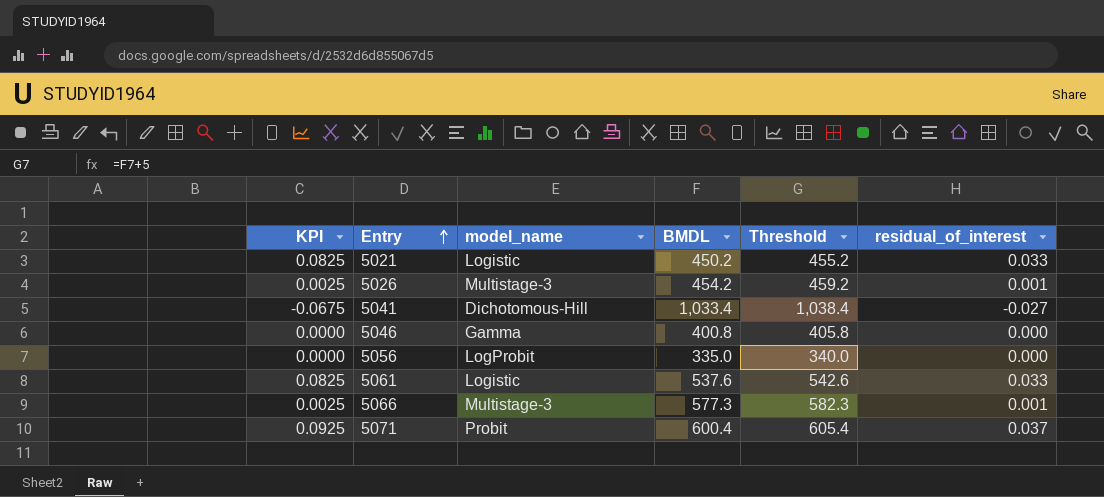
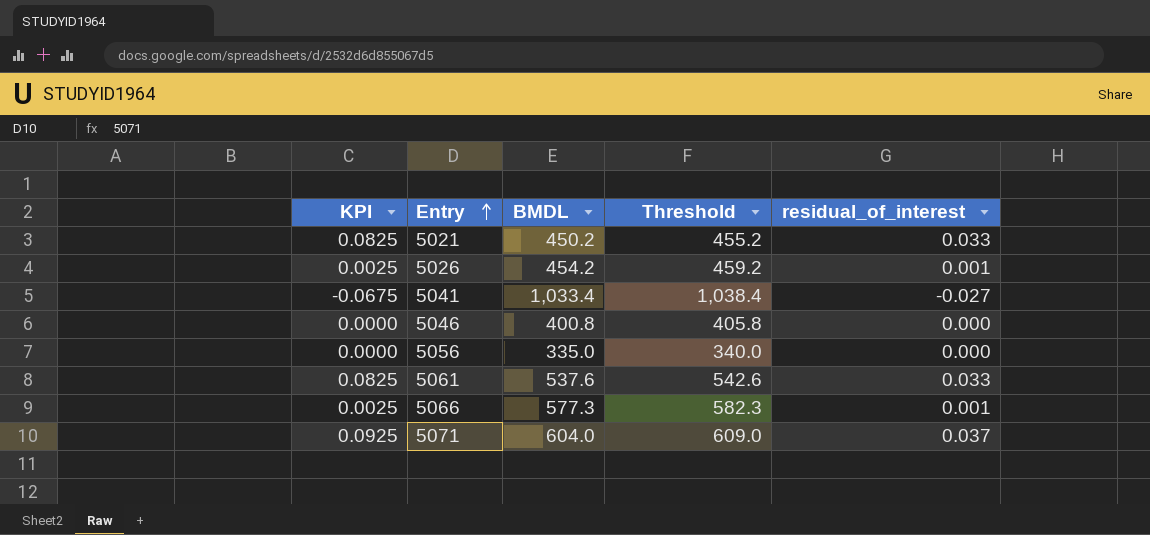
column model_name | position: 3 -> none
5071 | BMDL: 600.4 -> 604.0
5071 | Threshold: 605.4 -> 609.0

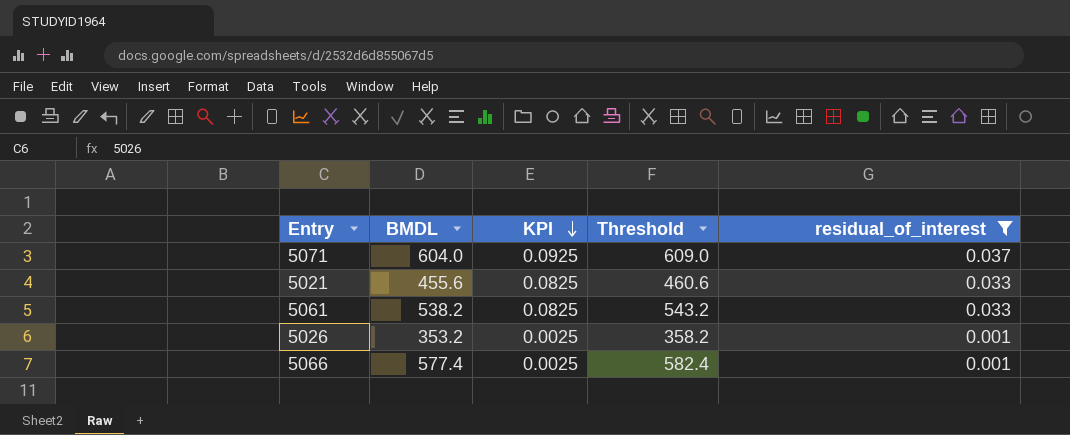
filter: none -> residual_of_interest >= 0.001
row order: Entry ascending -> KPI descending
column KPI | position: 1 -> 3
5021 | BMDL: 450.2 -> 455.6
5021 | Threshold: 455.2 -> 460.6
5061 | BMDL: 537.6 -> 538.2
5061 | Threshold: 542.6 -> 543.2
5026 | BMDL: 454.2 -> 353.2
5026 | Threshold: 459.2 -> 358.2
5066 | BMDL: 577.3 -> 577.4
5066 | Threshold: 582.3 -> 582.4

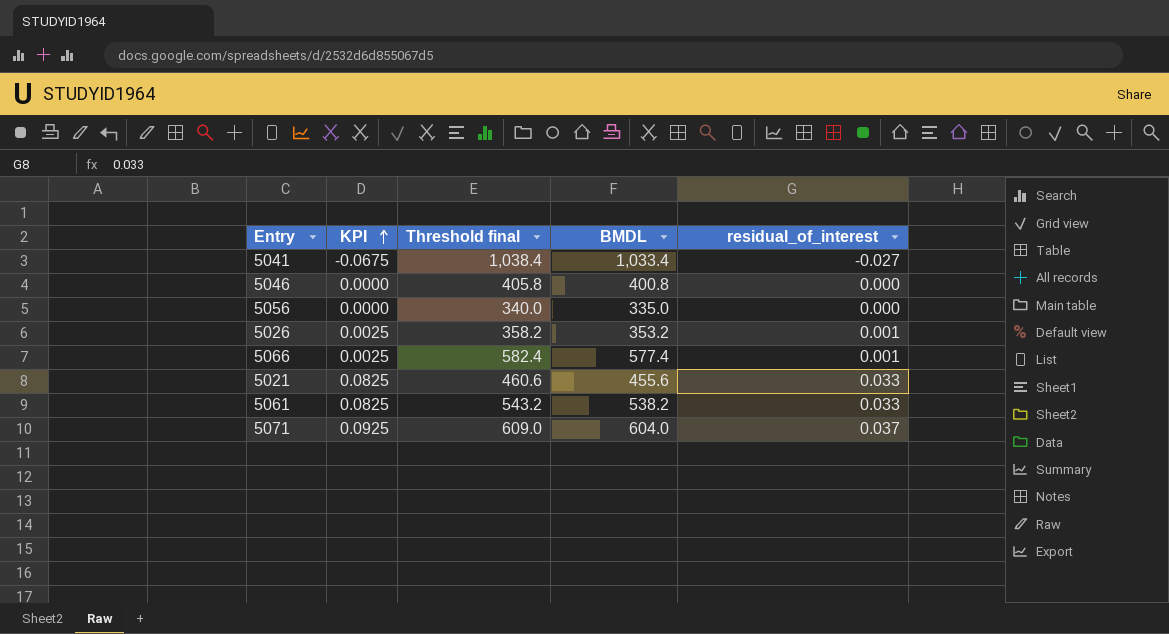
filter: residual_of_interest >= 0.001 -> none
row order: KPI descending -> KPI ascending
column name: Threshold -> Threshold final
column BMDL | position: 2 -> 4

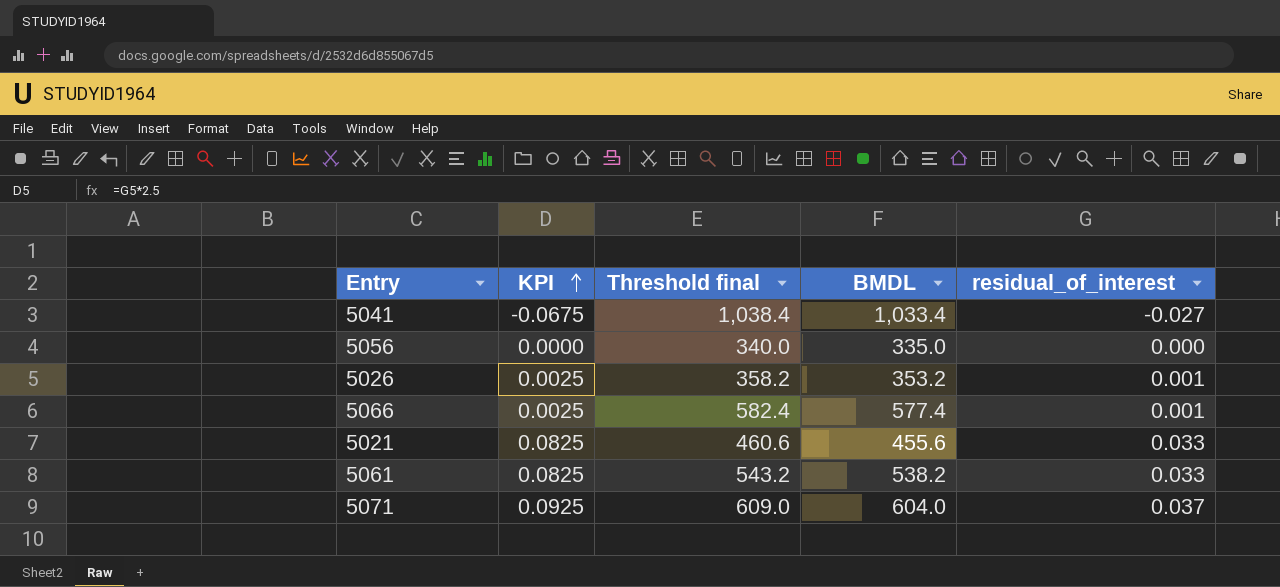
row 5046: 0.0000 | 405.8 | 400.8 | 0.000 -> none

